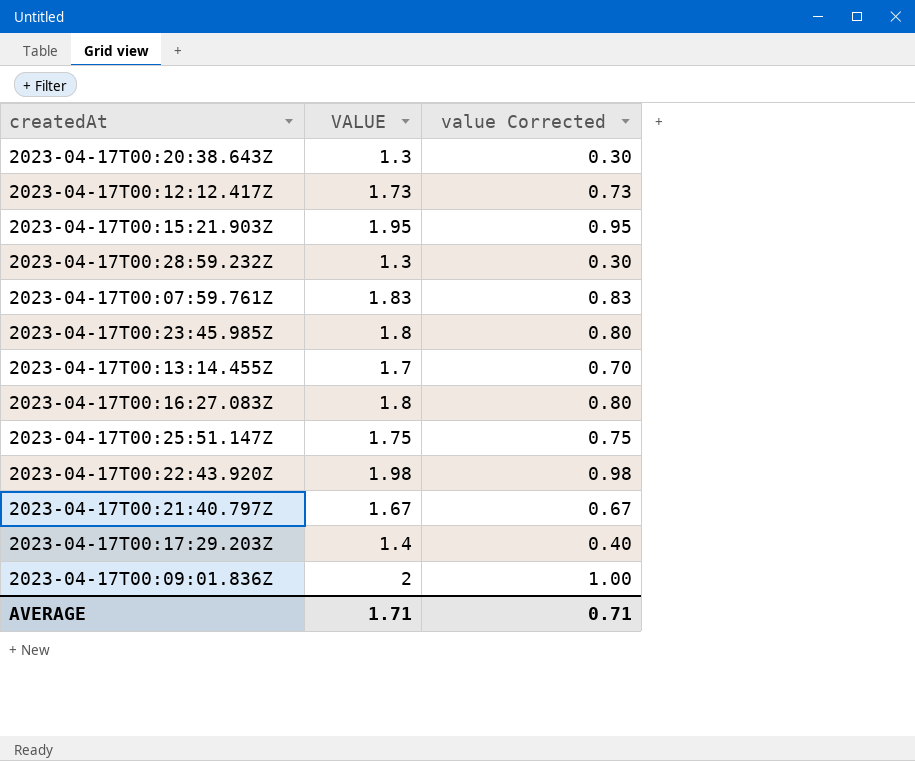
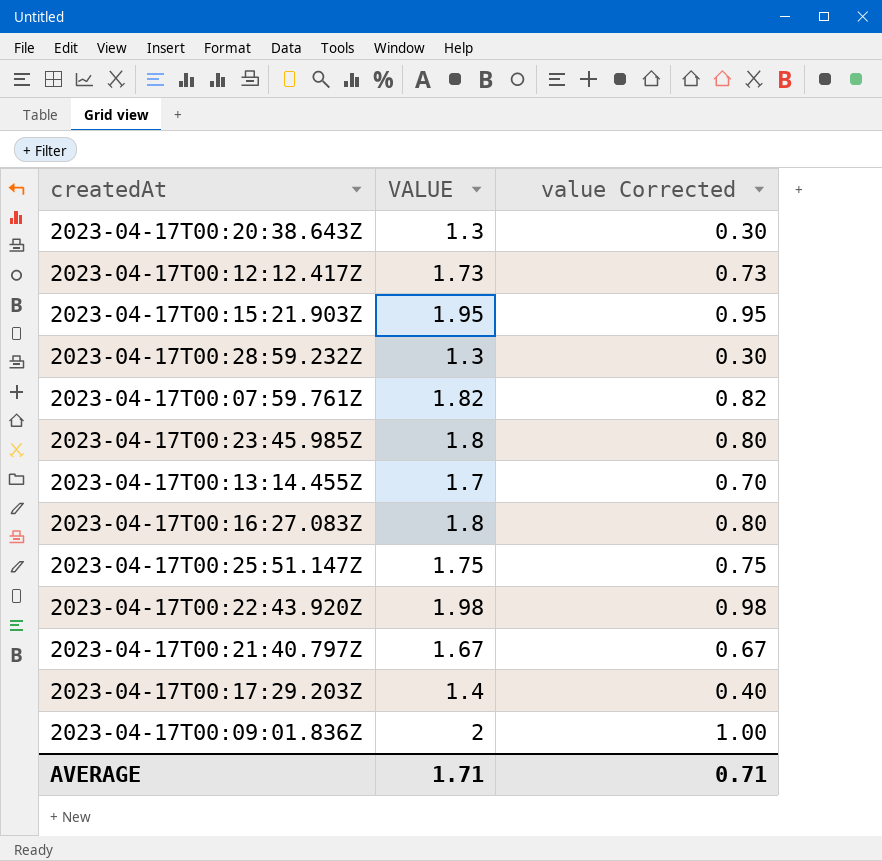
2023-04-17T00:07:59.761Z | VALUE: 1.83 -> 1.82
2023-04-17T00:07:59.761Z | value Corrected: 0.83 -> 0.82

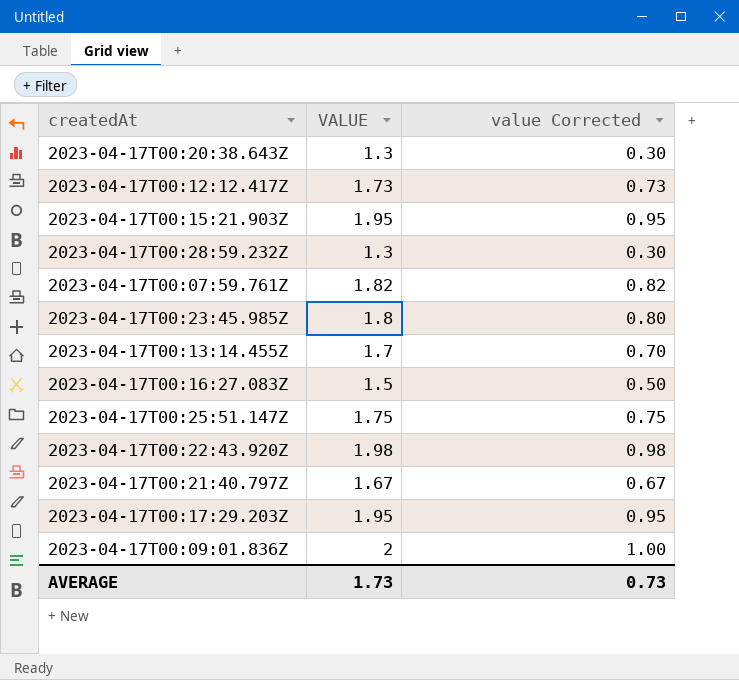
2023-04-17T00:16:27.083Z | VALUE: 1.8 -> 1.5
2023-04-17T00:16:27.083Z | value Corrected: 0.80 -> 0.50
2023-04-17T00:17:29.203Z | VALUE: 1.4 -> 1.95
2023-04-17T00:17:29.203Z | value Corrected: 0.40 -> 0.95
AVERAGE | VALUE: 1.71 -> 1.73
AVERAGE | value Corrected: 0.71 -> 0.73

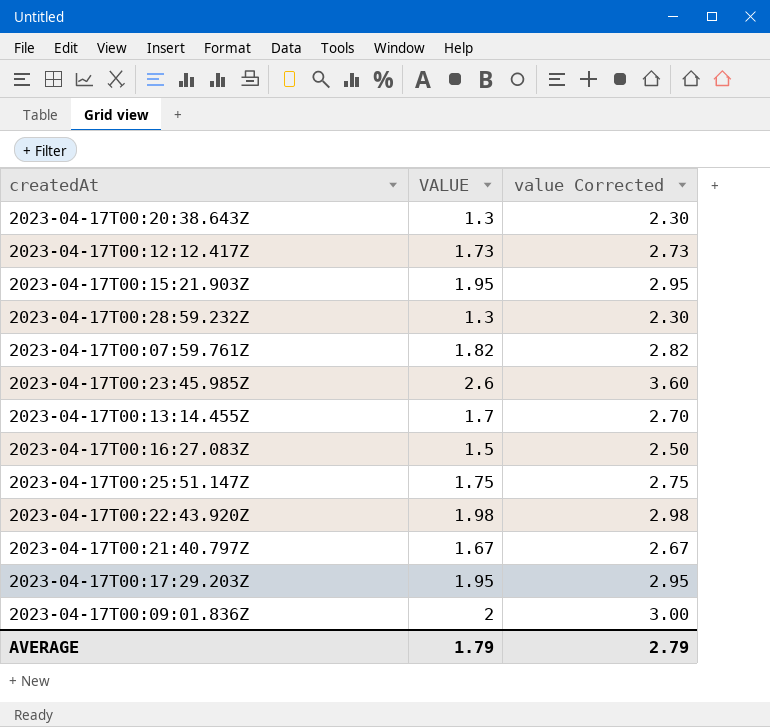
column value Corrected | formula: [VALUE] - 1 -> [VALUE] + 1
2023-04-17T00:23:45.985Z | VALUE: 1.8 -> 2.6
AVERAGE | VALUE: 1.73 -> 1.79
AVERAGE | value Corrected: 0.73 -> 2.79

